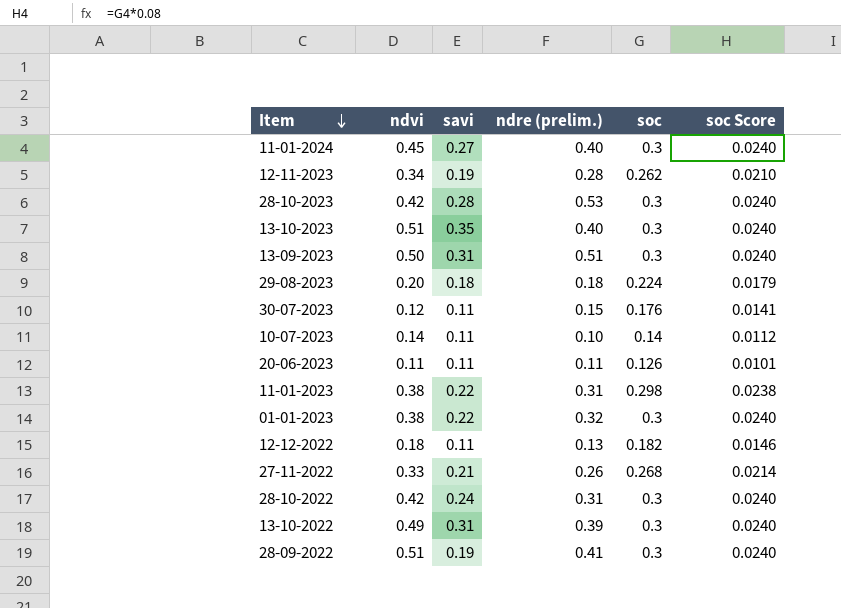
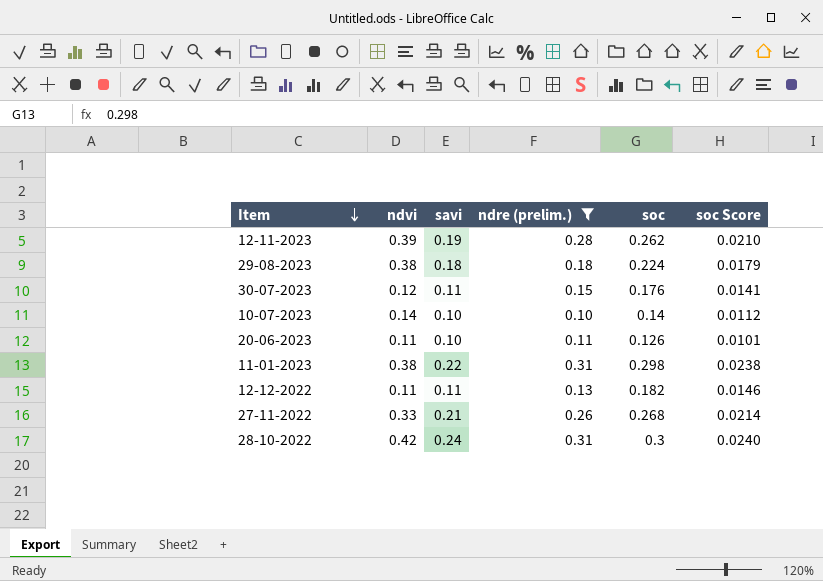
filter: none -> ndre (prelim.) <= 0.31
12-11-2023 | ndvi: 0.34 -> 0.39
29-08-2023 | ndvi: 0.20 -> 0.38
10-07-2023 | savi: 0.11 -> 0.10
20-06-2023 | savi: 0.11 -> 0.10
12-12-2022 | ndvi: 0.18 -> 0.11

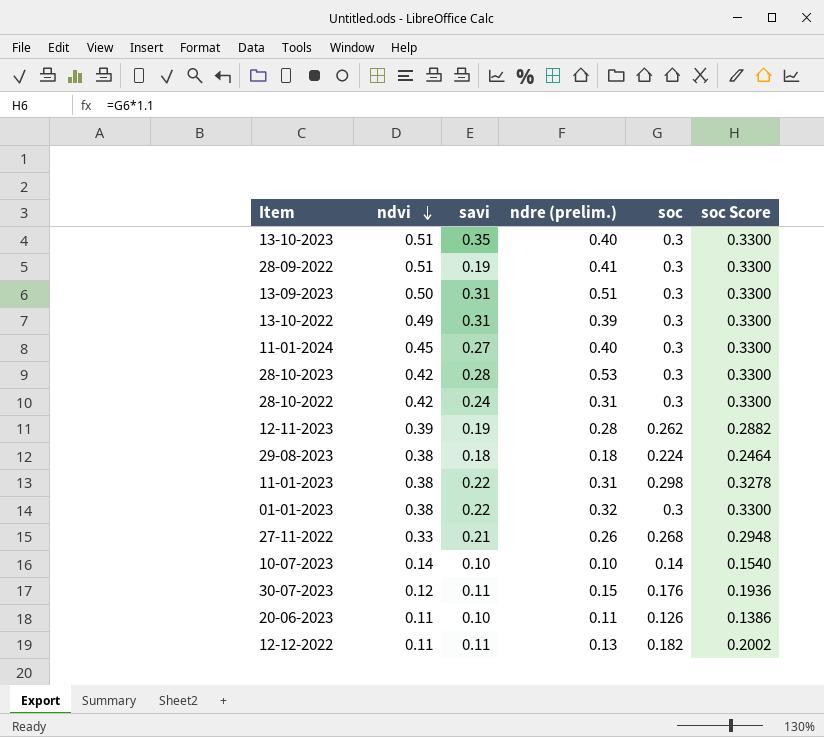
filter: ndre (prelim.) <= 0.31 -> none
row order: Item descending -> ndvi descending
column soc Score | formula: [soc] * 0.08 -> [soc] * 1.1

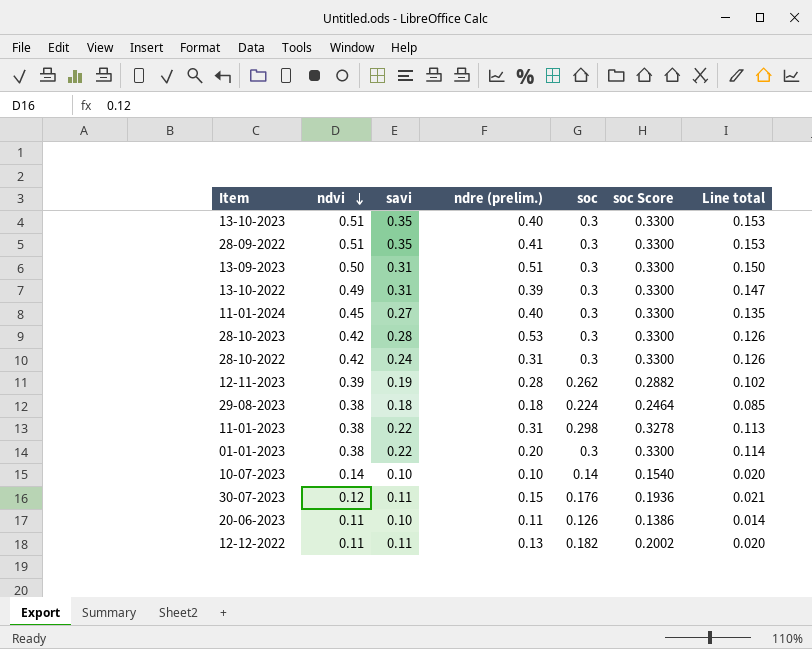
column Line total | formula: none -> [ndvi] * [soc]
row 27-11-2022: 0.33 | 0.21 | 0.26 | 0.268 | 0.2948 -> none
28-09-2022 | savi: 0.19 -> 0.35
01-01-2023 | ndre (prelim.): 0.32 -> 0.20

